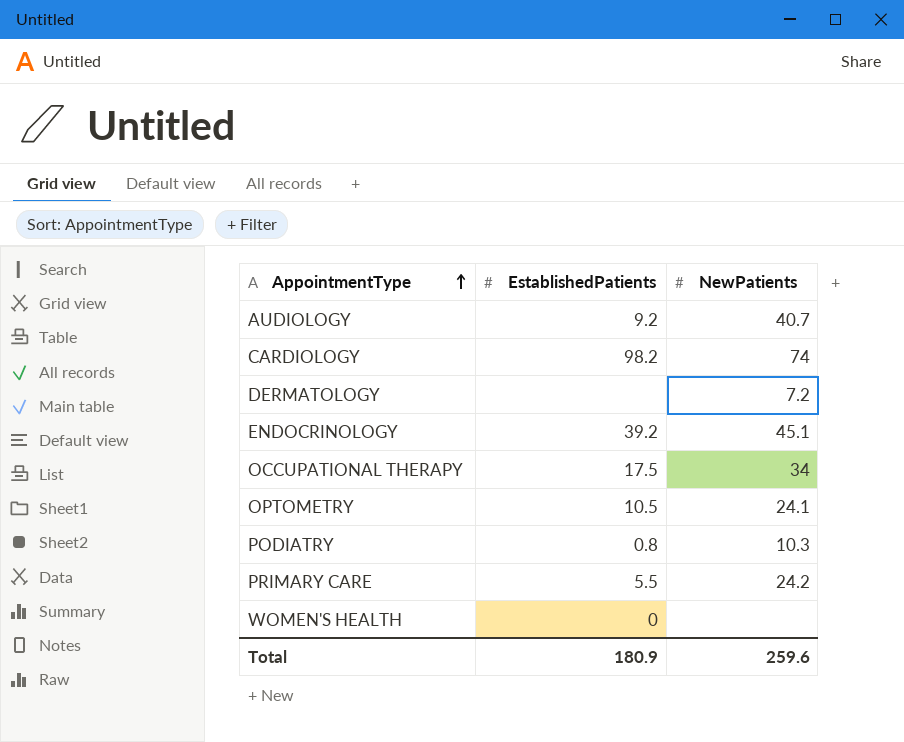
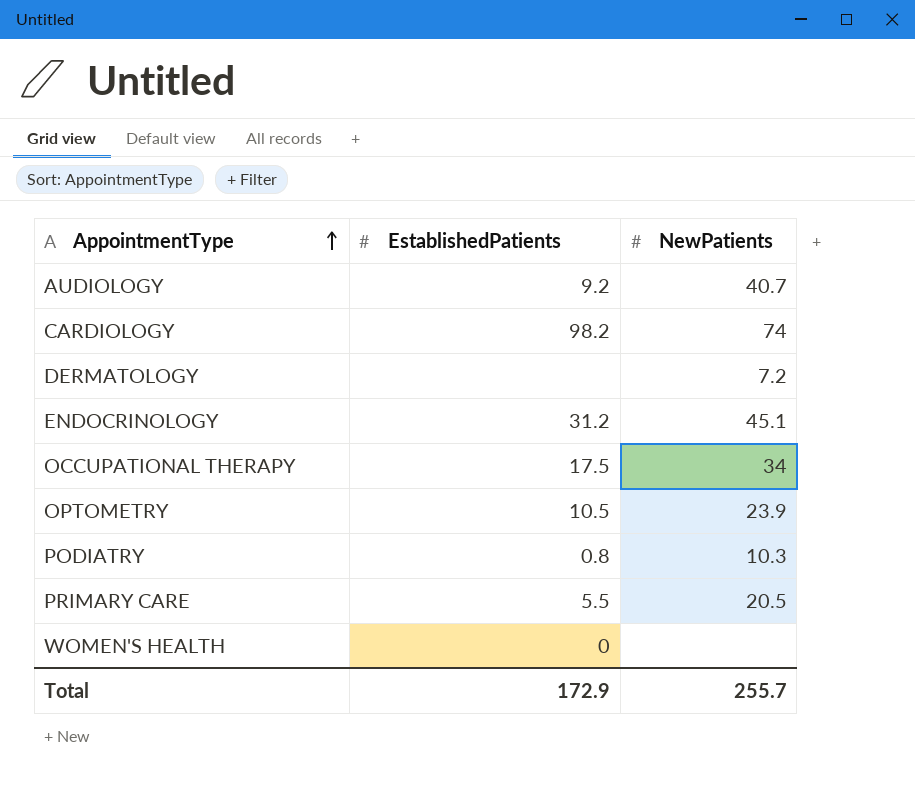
ENDOCRINOLOGY | EstablishedPatients: 39.2 -> 31.2
OPTOMETRY | NewPatients: 24.1 -> 23.9
PRIMARY CARE | NewPatients: 24.2 -> 20.5
Total | EstablishedPatients: 180.9 -> 172.9
Total | NewPatients: 259.6 -> 255.7

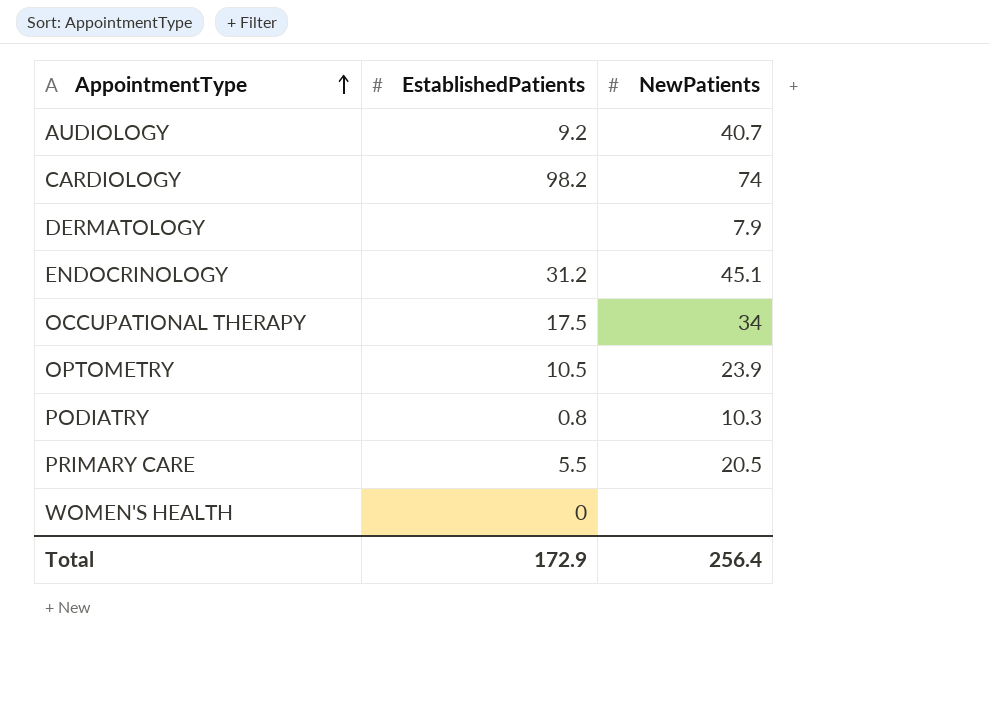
DERMATOLOGY | NewPatients: 7.2 -> 7.9
Total | NewPatients: 255.7 -> 256.4

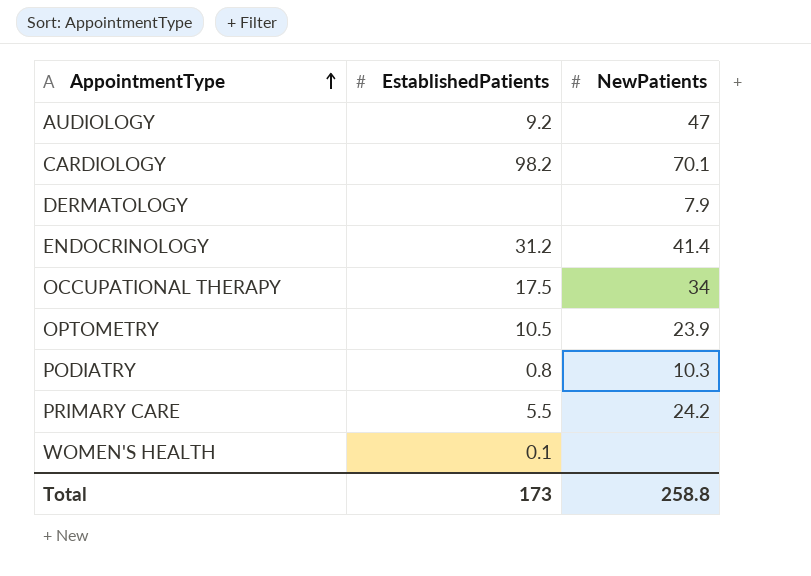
AUDIOLOGY | NewPatients: 40.7 -> 47
CARDIOLOGY | NewPatients: 74 -> 70.1
ENDOCRINOLOGY | NewPatients: 45.1 -> 41.4
PRIMARY CARE | NewPatients: 20.5 -> 24.2
WOMEN'S HEALTH | EstablishedPatients: 0 -> 0.1
Total | EstablishedPatients: 172.9 -> 173
Total | NewPatients: 256.4 -> 258.8

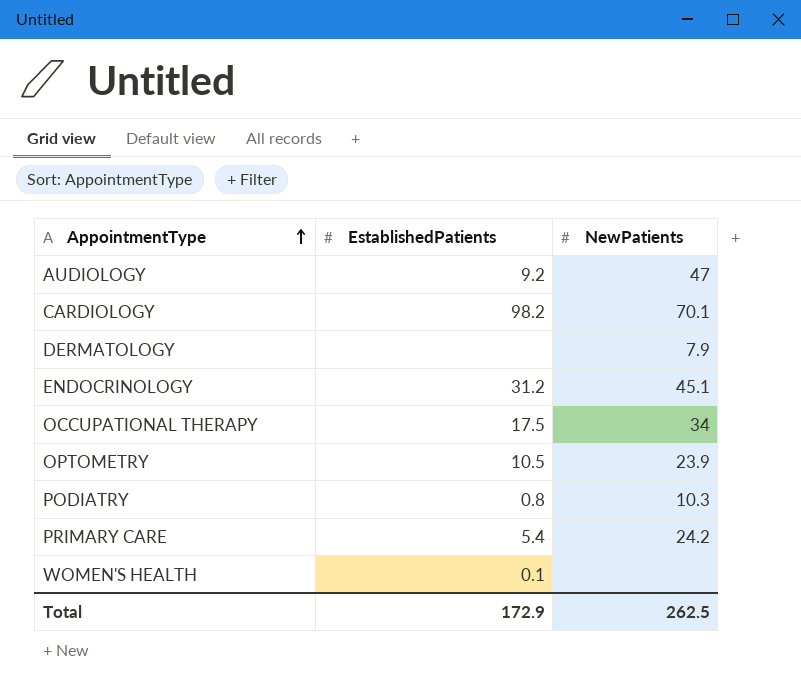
ENDOCRINOLOGY | NewPatients: 41.4 -> 45.1
PRIMARY CARE | EstablishedPatients: 5.5 -> 5.4
Total | EstablishedPatients: 173 -> 172.9
Total | NewPatients: 258.8 -> 262.5

